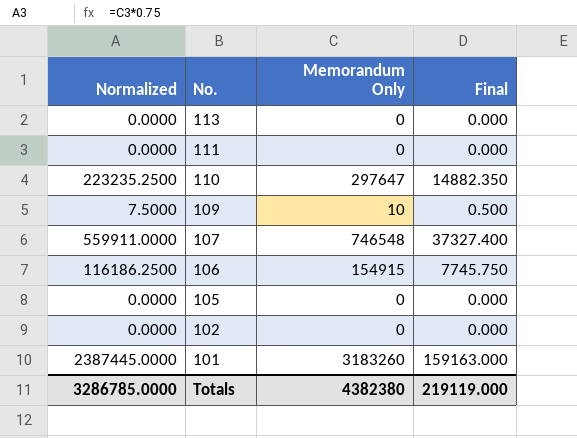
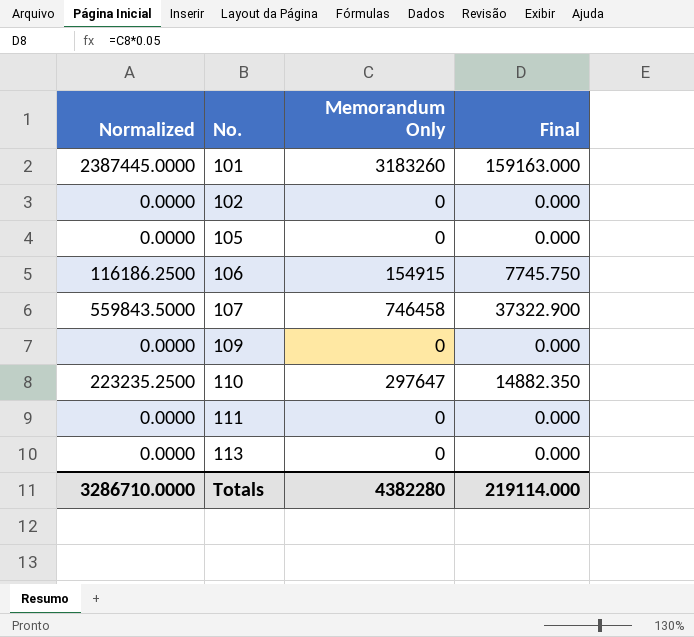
row order: No. descending -> No. ascending
107 | Normalized: 559911.0000 -> 559843.5000
107 | Memorandum Only: 746548 -> 746458
107 | Final: 37327.400 -> 37322.900
109 | Normalized: 7.5000 -> 0.0000
109 | Memorandum Only: 10 -> 0
109 | Final: 0.500 -> 0.000
Totals | Normalized: 3286785.0000 -> 3286710.0000
Totals | Memorandum Only: 4382380 -> 4382280
Totals | Final: 219119.000 -> 219114.000

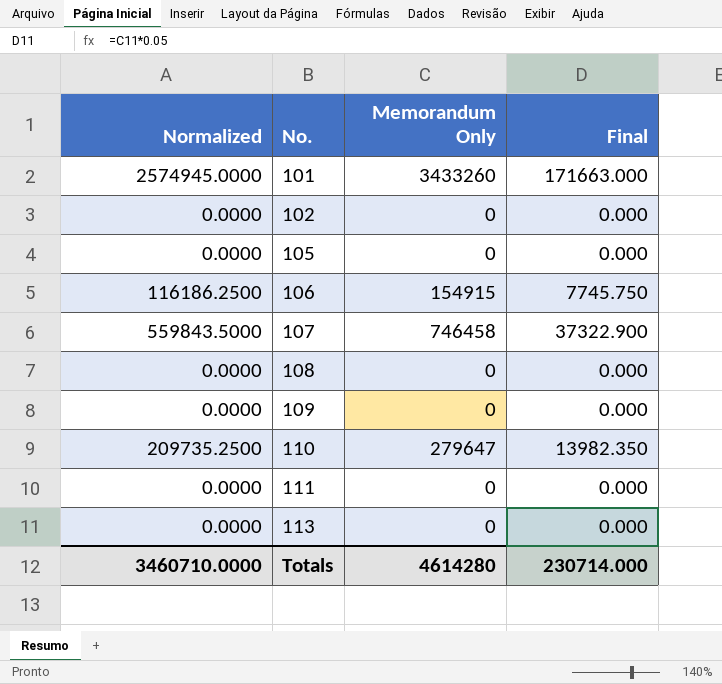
101 | Normalized: 2387445.0000 -> 2574945.0000
101 | Memorandum Only: 3183260 -> 3433260
101 | Final: 159163.000 -> 171663.000
row 108: none -> 0.0000 | 0 | 0.000
110 | Normalized: 223235.2500 -> 209735.2500
110 | Memorandum Only: 297647 -> 279647
110 | Final: 14882.350 -> 13982.350
Totals | Normalized: 3286710.0000 -> 3460710.0000
Totals | Memorandum Only: 4382280 -> 4614280
Totals | Final: 219114.000 -> 230714.000

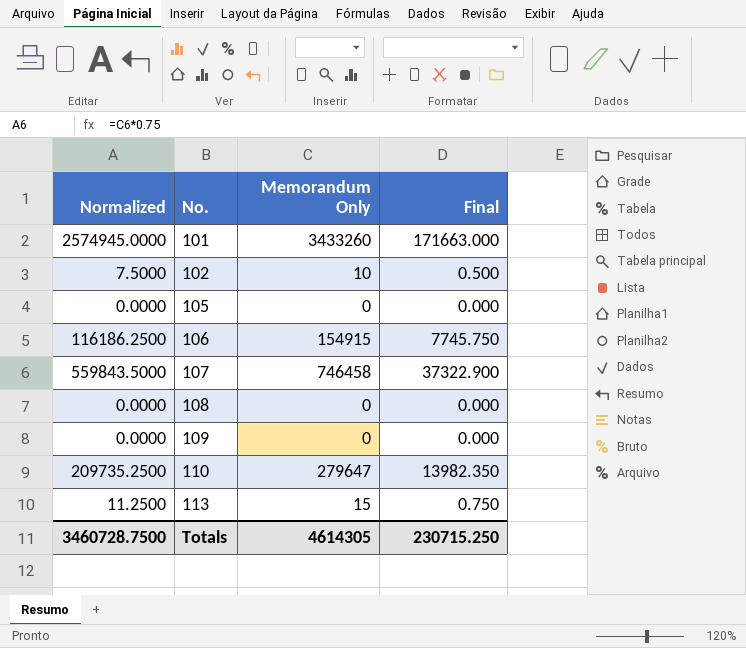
row 111: 0.0000 | 0 | 0.000 -> none
102 | Normalized: 0.0000 -> 7.5000
102 | Memorandum Only: 0 -> 10
102 | Final: 0.000 -> 0.500
113 | Normalized: 0.0000 -> 11.2500
113 | Memorandum Only: 0 -> 15
113 | Final: 0.000 -> 0.750
Totals | Normalized: 3460710.0000 -> 3460728.7500
Totals | Memorandum Only: 4614280 -> 4614305
Totals | Final: 230714.000 -> 230715.250

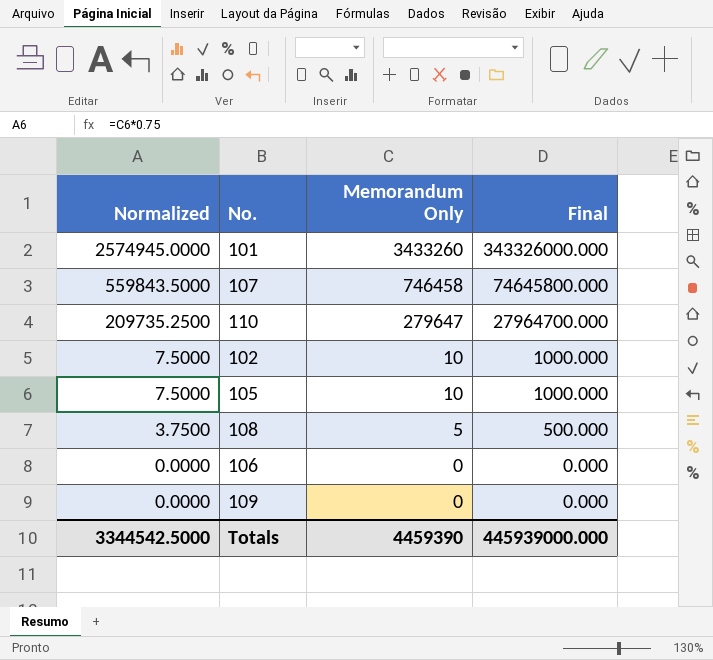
row order: No. ascending -> Normalized descending
column Final | formula: [Memorandum Only] * 0.05 -> [Memorandum Only] * 100
row 113: 11.2500 | 15 | 0.750 -> none
105 | Normalized: 0.0000 -> 7.5000
105 | Memorandum Only: 0 -> 10
108 | Normalized: 0.0000 -> 3.7500
108 | Memorandum Only: 0 -> 5
106 | Normalized: 116186.2500 -> 0.0000
106 | Memorandum Only: 154915 -> 0
Totals | Normalized: 3460728.7500 -> 3344542.5000
Totals | Memorandum Only: 4614305 -> 4459390
Totals | Final: 230715.250 -> 445939000.000

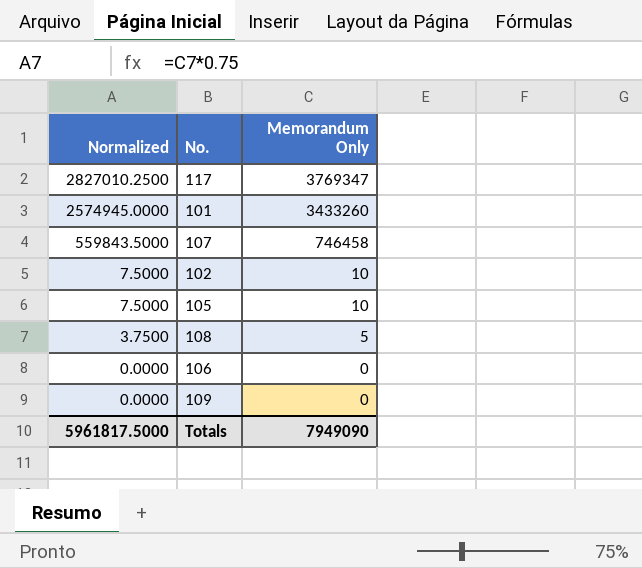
column Final | formula: [Memorandum Only] * 100 -> none
row 110: 209735.2500 | 279647 | 27964700.000 -> none
row 117: none -> 2827010.2500 | 3769347
Totals | Normalized: 3344542.5000 -> 5961817.5000
Totals | Memorandum Only: 4459390 -> 7949090

